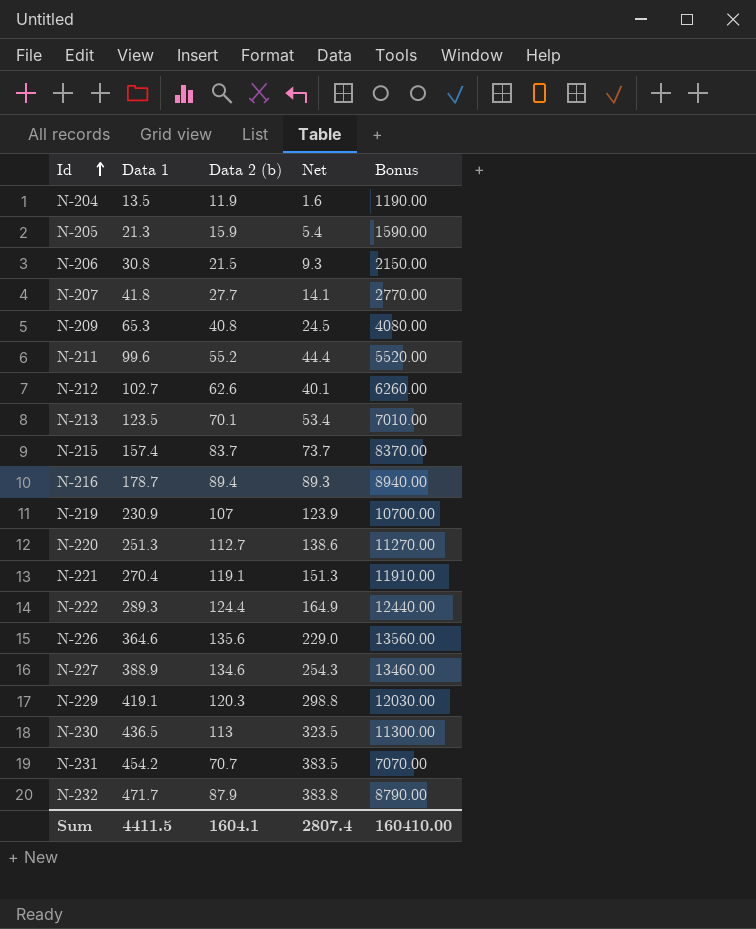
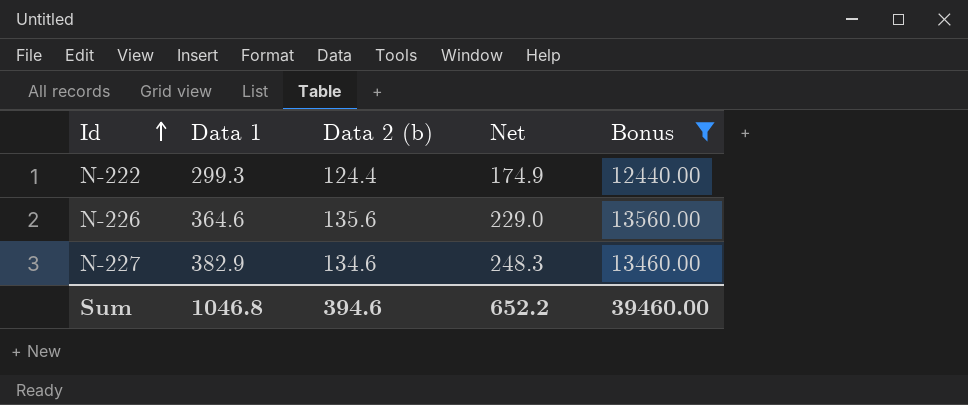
filter: none -> Bonus >= 12440.00
N-222 | Data 1: 289.3 -> 299.3
N-222 | Net: 164.9 -> 174.9
N-227 | Data 1: 388.9 -> 382.9
N-227 | Net: 254.3 -> 248.3
Sum | Data 1: 4411.5 -> 1046.8
Sum | Data 2 (b): 1604.1 -> 394.6
Sum | Net: 2807.4 -> 652.2
Sum | Bonus: 160410.00 -> 39460.00

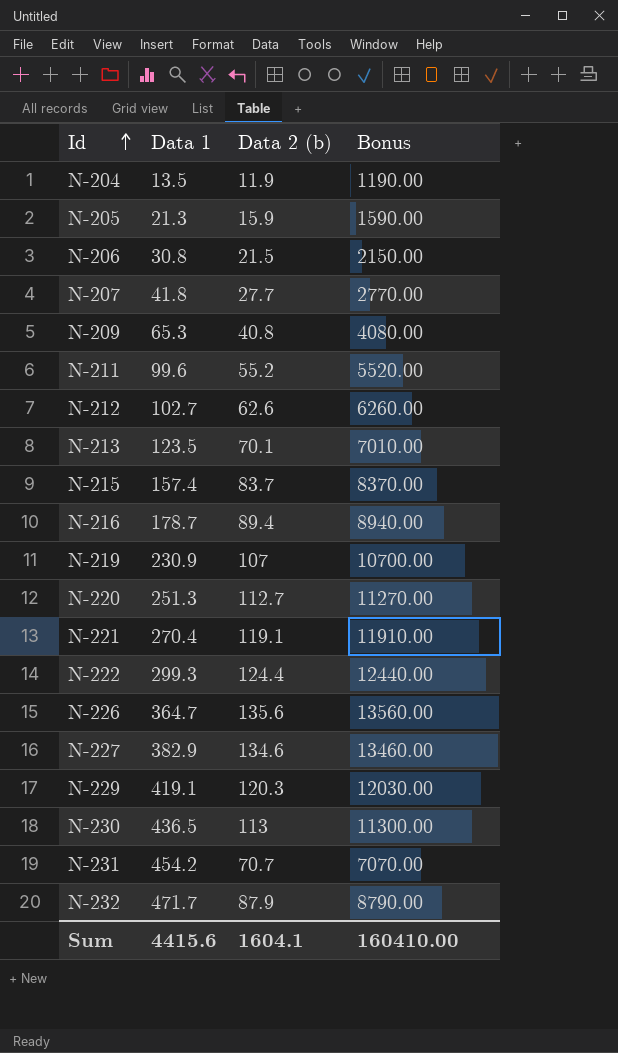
filter: Bonus >= 12440.00 -> none
column Net | formula: [Data 1] - [Data 2 (b)] -> none
N-226 | Data 1: 364.6 -> 364.7
Sum | Data 1: 1046.8 -> 4415.6
Sum | Data 2 (b): 394.6 -> 1604.1
Sum | Bonus: 39460.00 -> 160410.00

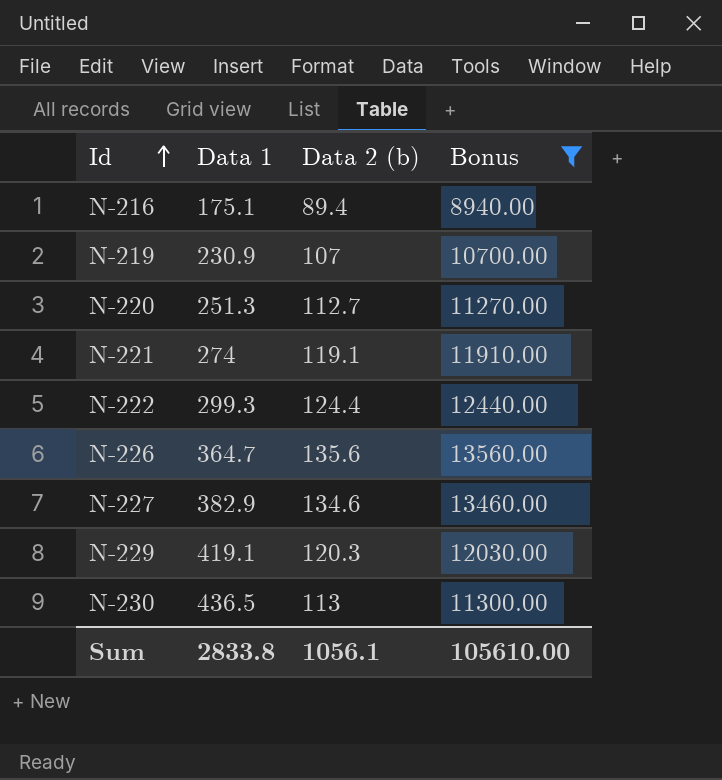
filter: none -> Bonus >= 8940.00
N-216 | Data 1: 178.7 -> 175.1
N-221 | Data 1: 270.4 -> 274
Sum | Data 1: 4415.6 -> 2833.8
Sum | Data 2 (b): 1604.1 -> 1056.1
Sum | Bonus: 160410.00 -> 105610.00

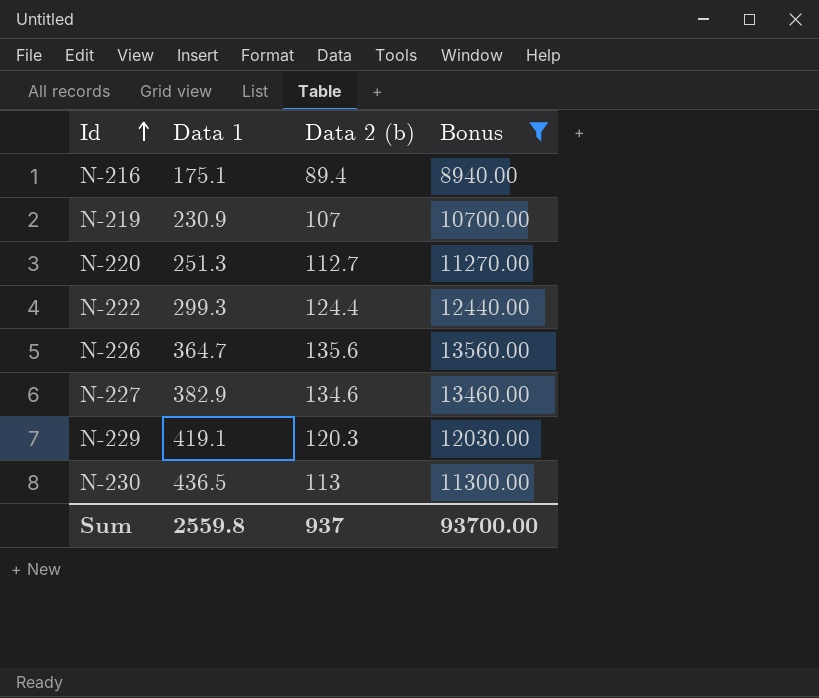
row N-221: 274 | 119.1 | 11910.00 -> none
Sum | Data 1: 2833.8 -> 2559.8
Sum | Data 2 (b): 1056.1 -> 937
Sum | Bonus: 105610.00 -> 93700.00

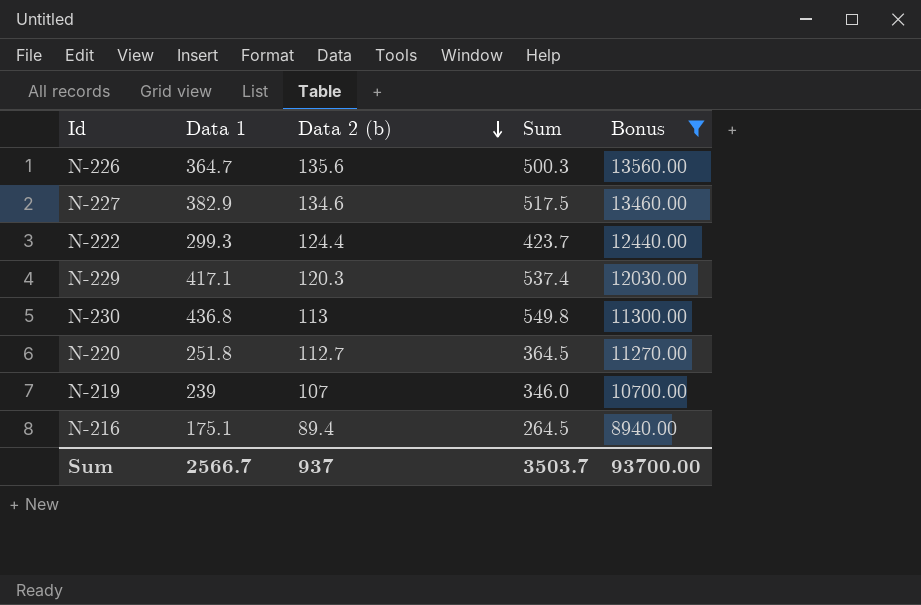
row order: Id ascending -> Data 2 (b) descending
column Sum | formula: none -> [Data 1] + [Data 2 (b)]
N-229 | Data 1: 419.1 -> 417.1
N-230 | Data 1: 436.5 -> 436.8
N-220 | Data 1: 251.3 -> 251.8
N-219 | Data 1: 230.9 -> 239
Sum | Data 1: 2559.8 -> 2566.7

